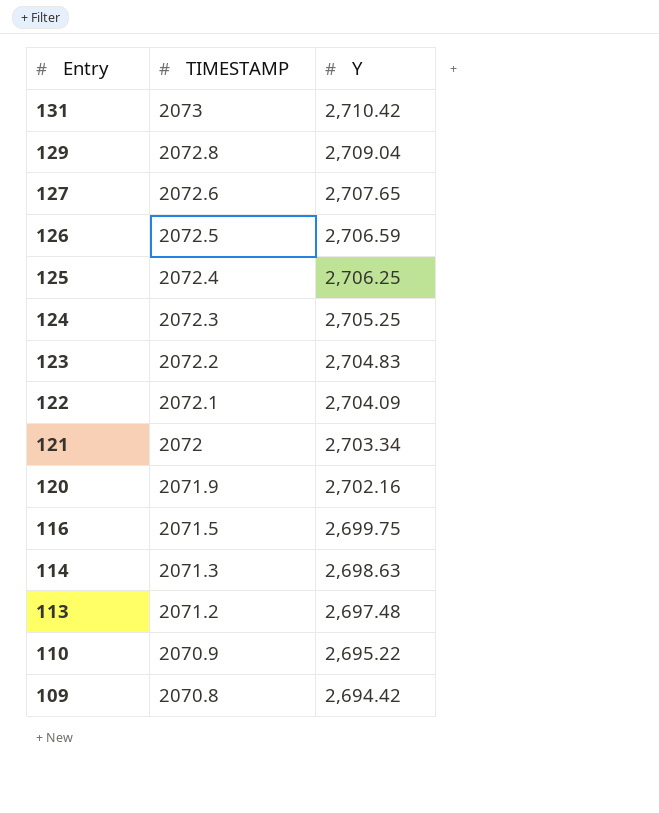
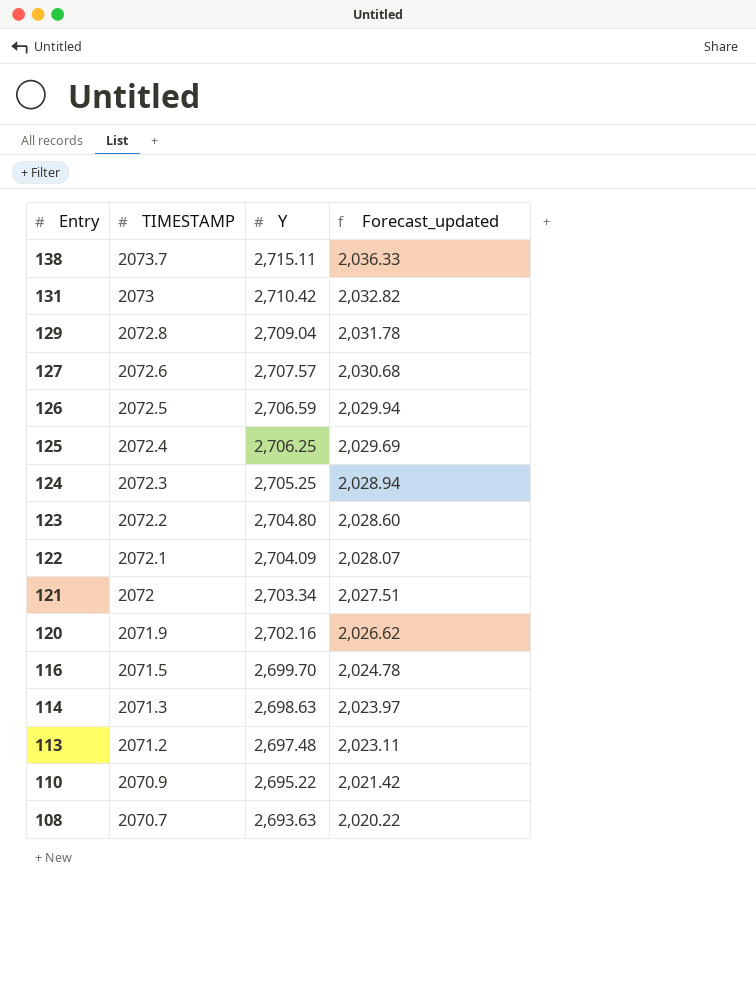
column Forecast_updated | formula: none -> [Y] * 0.75
row 109: 2070.8 | 2,694.42 -> none
row 138: none -> 2073.7 | 2,715.11 | 2,036.33
127 | Y: 2,707.65 -> 2,707.57
123 | Y: 2,704.83 -> 2,704.80
116 | Y: 2,699.75 -> 2,699.70
row 108: none -> 2070.7 | 2,693.63 | 2,020.22

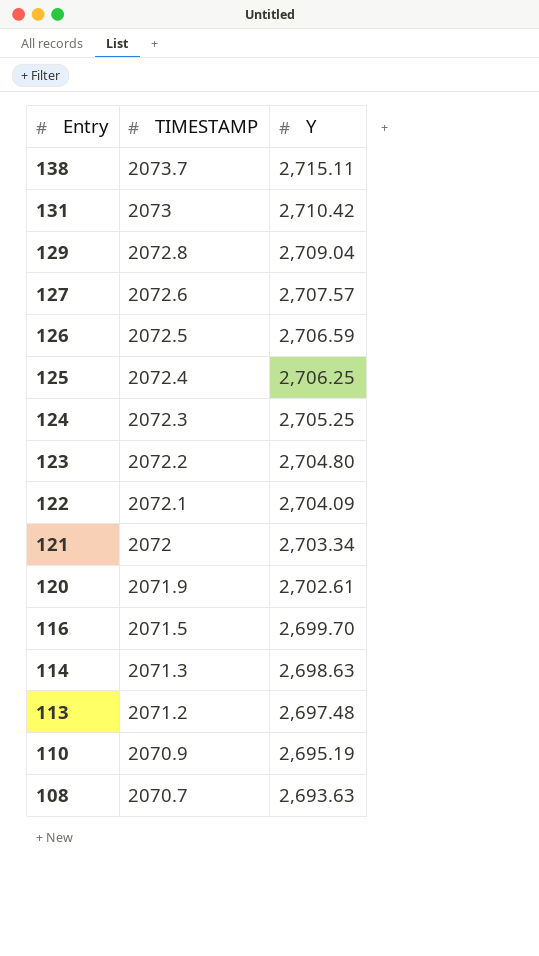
column Forecast_updated | formula: [Y] * 0.75 -> none
120 | Y: 2,702.16 -> 2,702.61
110 | Y: 2,695.22 -> 2,695.19

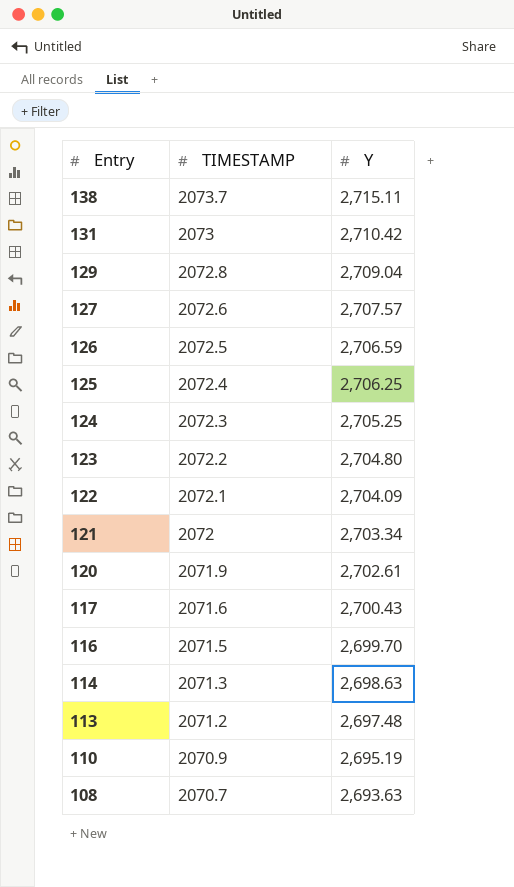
row 117: none -> 2071.6 | 2,700.43

